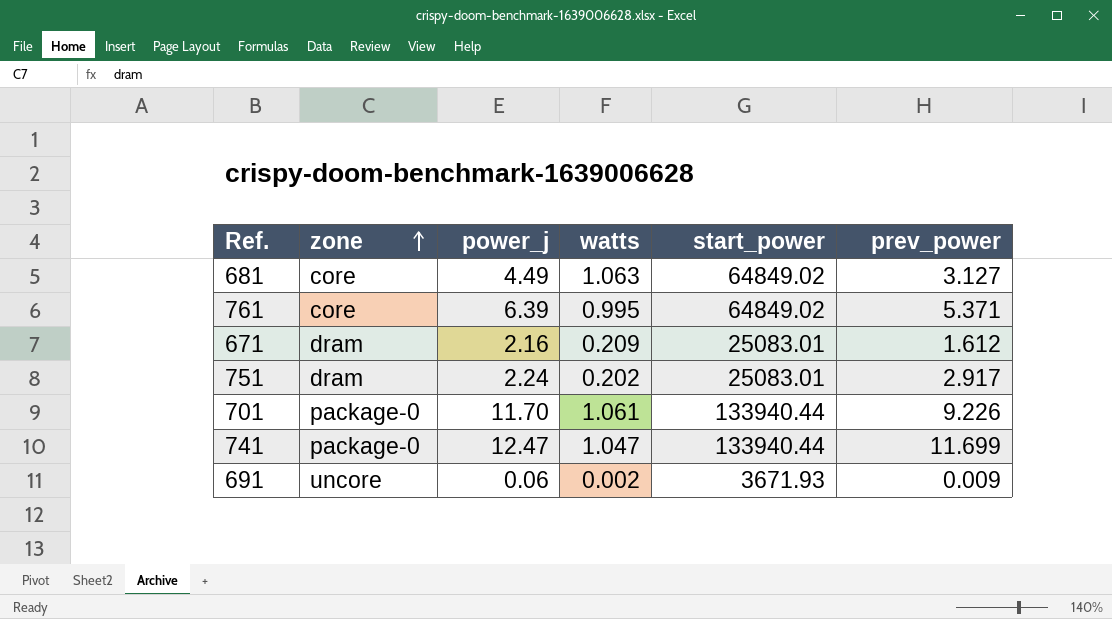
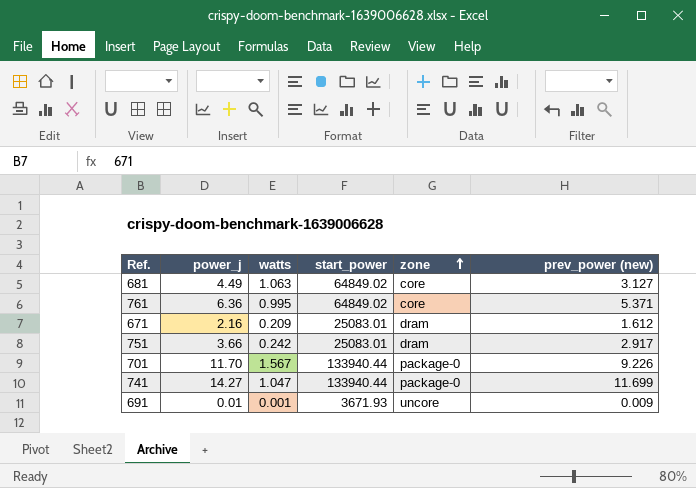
column zone | position: 2 -> 5
column name: prev_power -> prev_power (new)
761 | power_j: 6.39 -> 6.36
751 | power_j: 2.24 -> 3.66
751 | watts: 0.202 -> 0.242
701 | watts: 1.061 -> 1.567
741 | power_j: 12.47 -> 14.27
691 | power_j: 0.06 -> 0.01
691 | watts: 0.002 -> 0.001

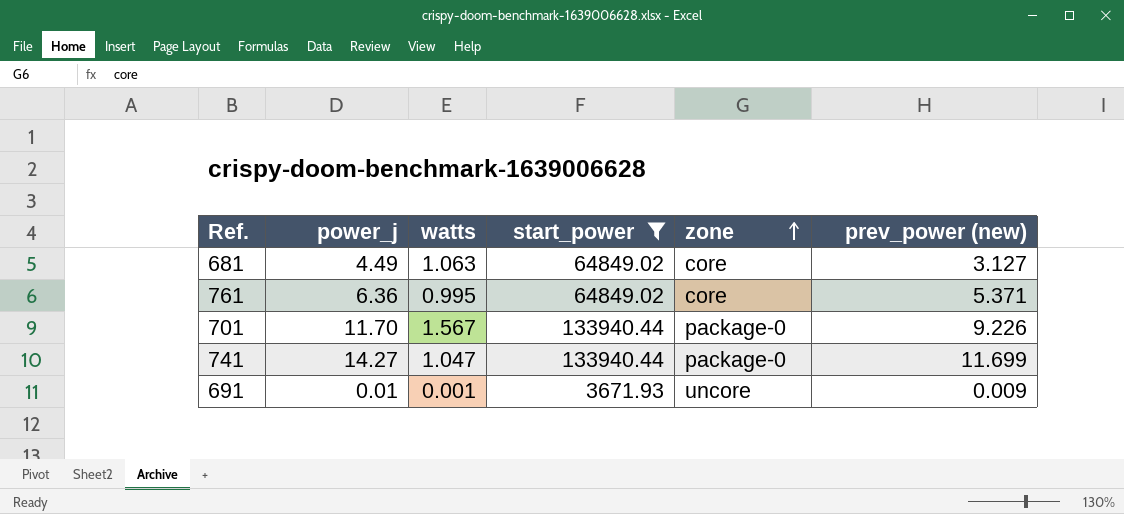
filter: none -> start_power != 25083.01

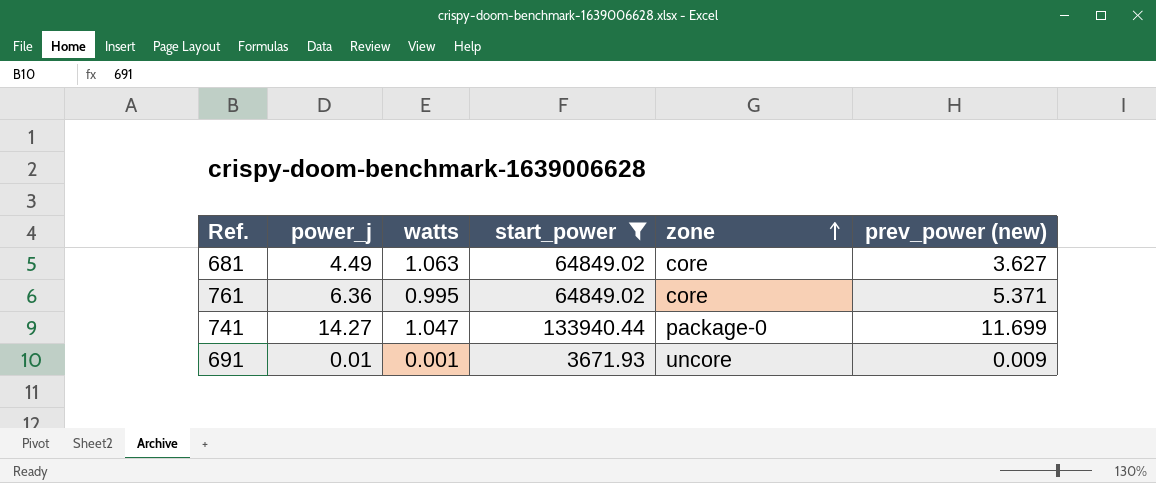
row 701: 11.70 | 1.567 | 133940.44 | package-0 | 9.226 -> none
681 | prev_power (new): 3.127 -> 3.627

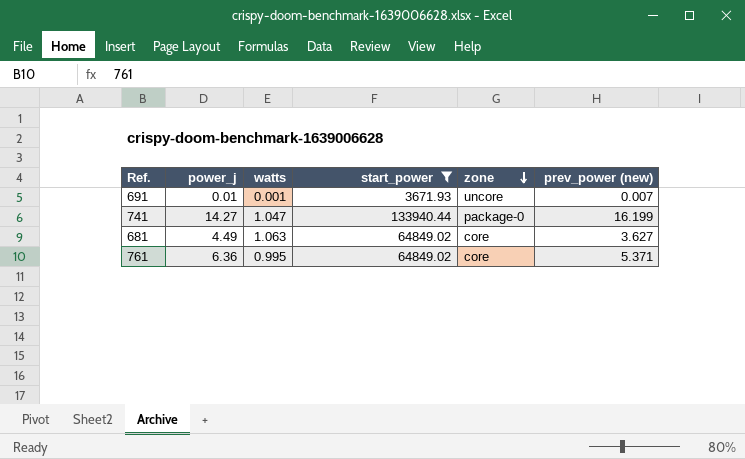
row order: zone ascending -> zone descending
691 | prev_power (new): 0.009 -> 0.007
741 | prev_power (new): 11.699 -> 16.199

